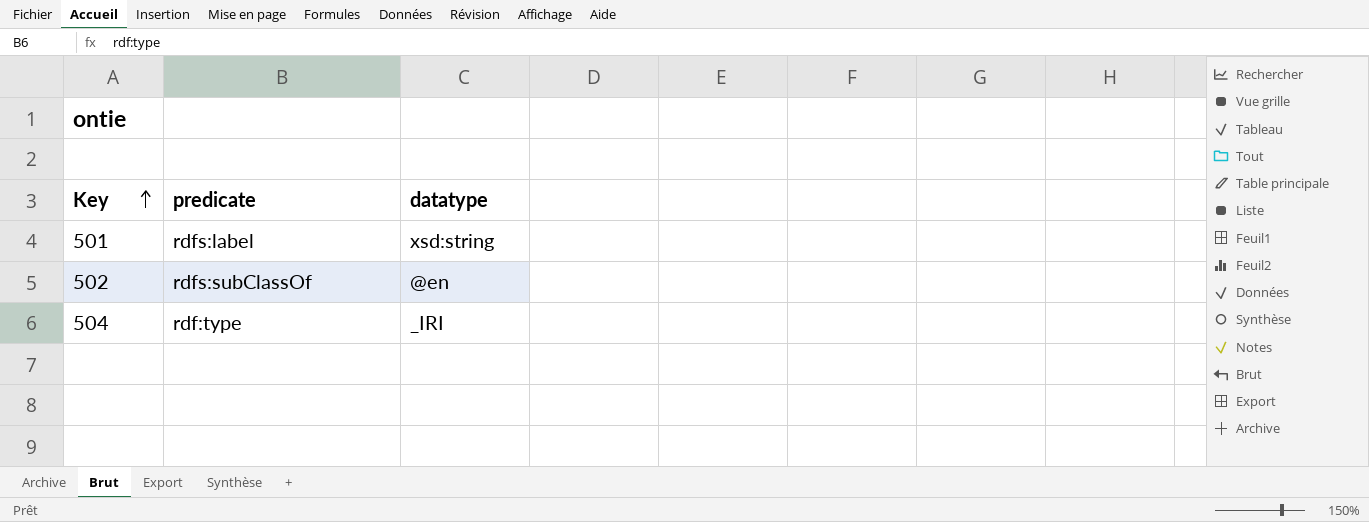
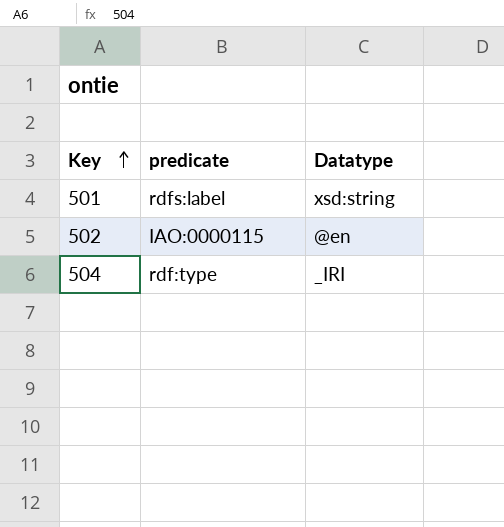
column name: datatype -> Datatype
502 | predicate: rdfs:subClassOf -> IAO:0000115

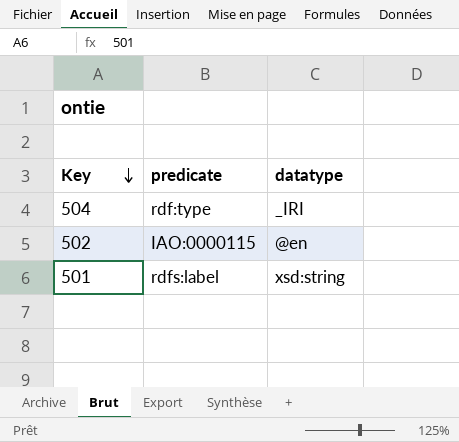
row order: Key ascending -> Key descending
column name: Datatype -> datatype

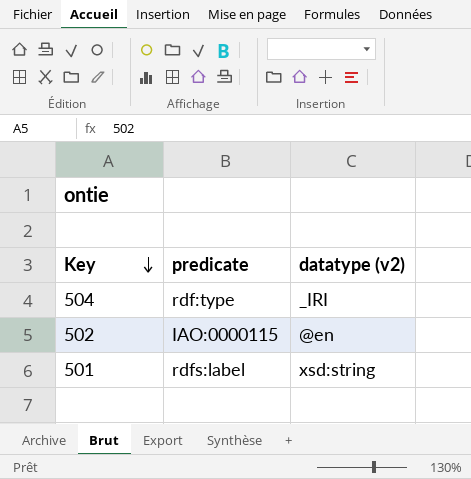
column name: datatype -> datatype (v2)

